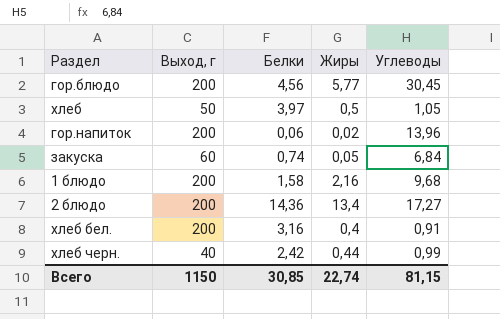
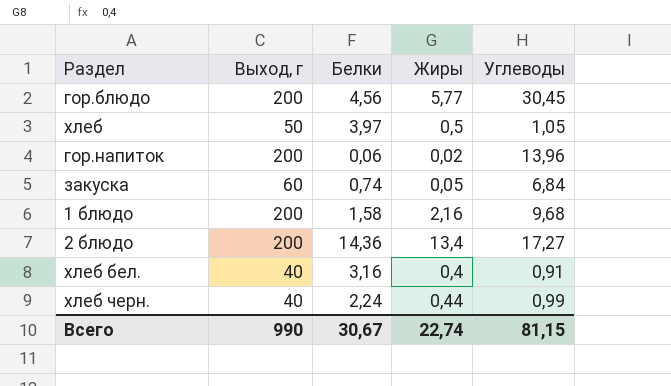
хлеб бел. | Выход, г: 200 -> 40
хлеб черн. | Белки: 2,42 -> 2,24
Всего | Выход, г: 1150 -> 990
Всего | Белки: 30,85 -> 30,67

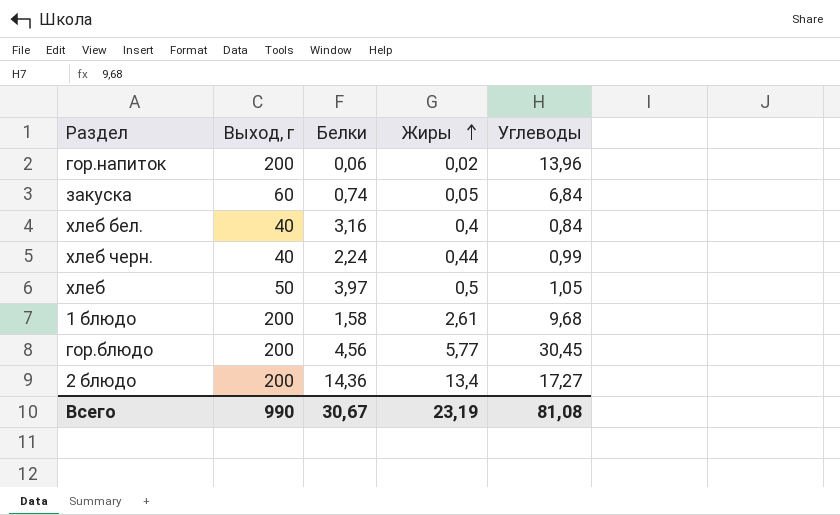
row order: none -> Жиры ascending
хлеб бел. | Углеводы: 0,91 -> 0,84
1 блюдо | Жиры: 2,16 -> 2,61
Всего | Жиры: 22,74 -> 23,19
Всего | Углеводы: 81,15 -> 81,08

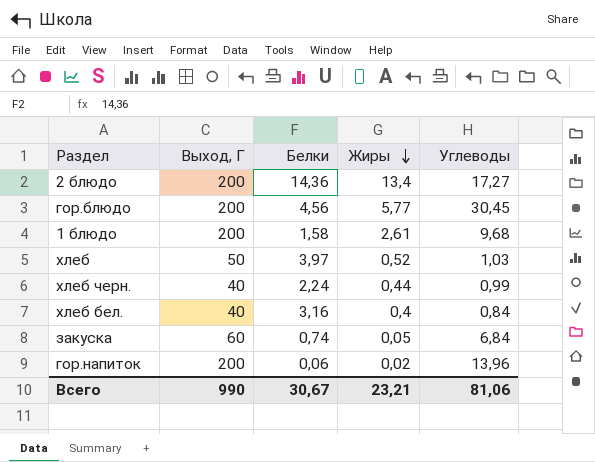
row order: Жиры ascending -> Жиры descending
column name: Выход, г -> Выход, Г
хлеб | Жиры: 0,5 -> 0,52
хлеб | Углеводы: 1,05 -> 1,03
Всего | Жиры: 23,19 -> 23,21
Всего | Углеводы: 81,08 -> 81,06

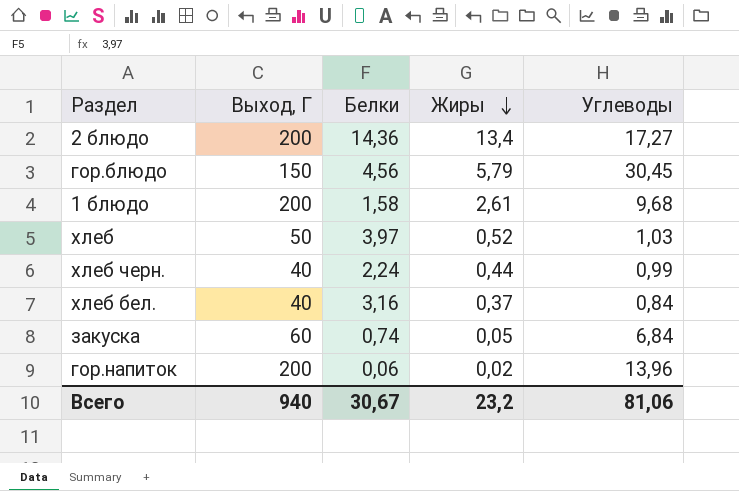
гор.блюдо | Выход, Г: 200 -> 150
гор.блюдо | Жиры: 5,77 -> 5,79
хлеб бел. | Жиры: 0,4 -> 0,37
Всего | Выход, Г: 990 -> 940
Всего | Жиры: 23,21 -> 23,2

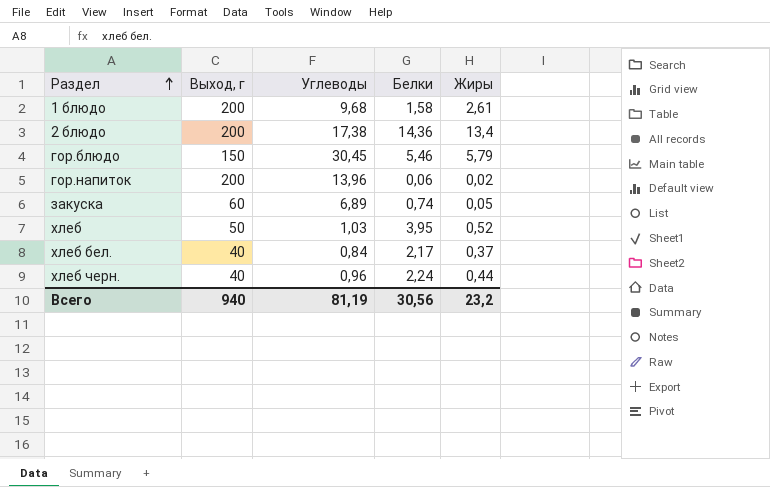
row order: Жиры descending -> Раздел ascending
column name: Выход, Г -> Выход, г
column Углеводы | position: 5 -> 3
2 блюдо | Углеводы: 17,27 -> 17,38
гор.блюдо | Белки: 4,56 -> 5,46
закуска | Углеводы: 6,84 -> 6,89
хлеб | Белки: 3,97 -> 3,95
хлеб бел. | Белки: 3,16 -> 2,17
хлеб черн. | Углеводы: 0,99 -> 0,96
Всего | Углеводы: 81,06 -> 81,19
Всего | Белки: 30,67 -> 30,56

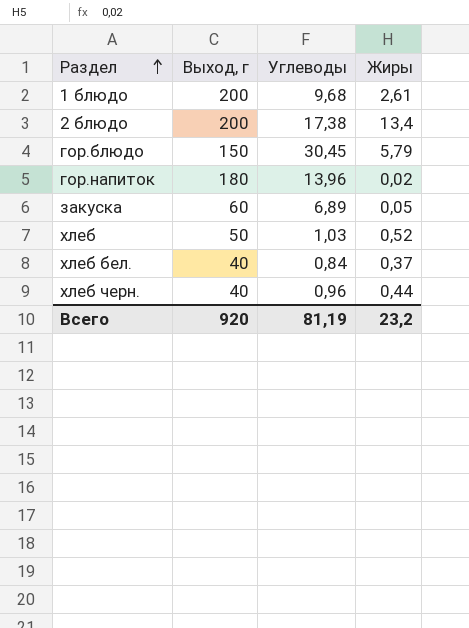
column Белки | position: 4 -> none
гор.напиток | Выход, г: 200 -> 180
Всего | Выход, г: 940 -> 920

